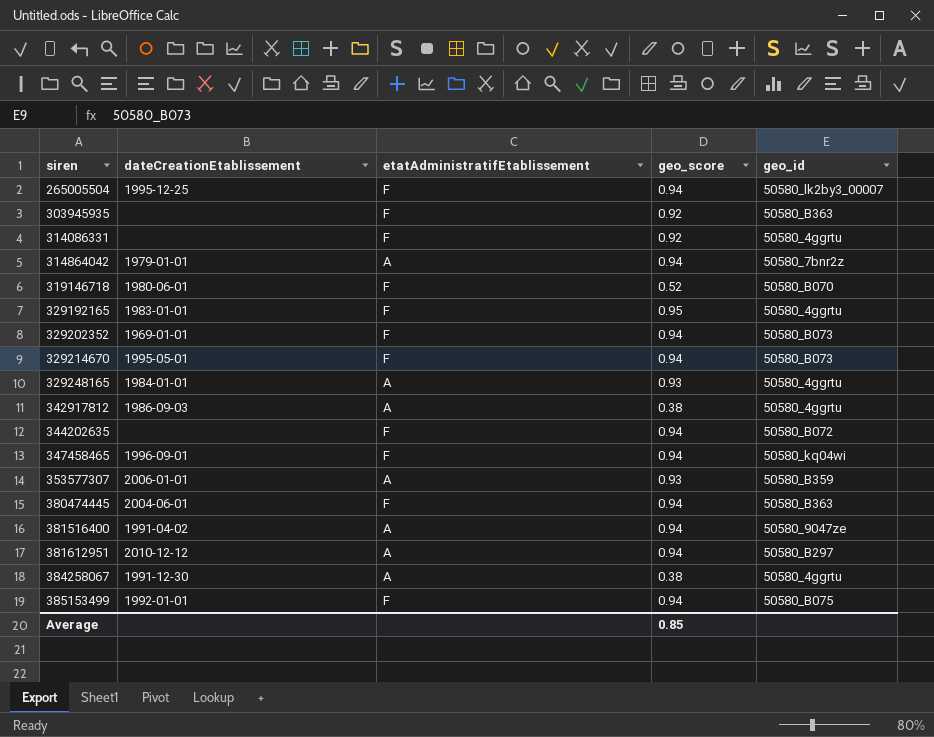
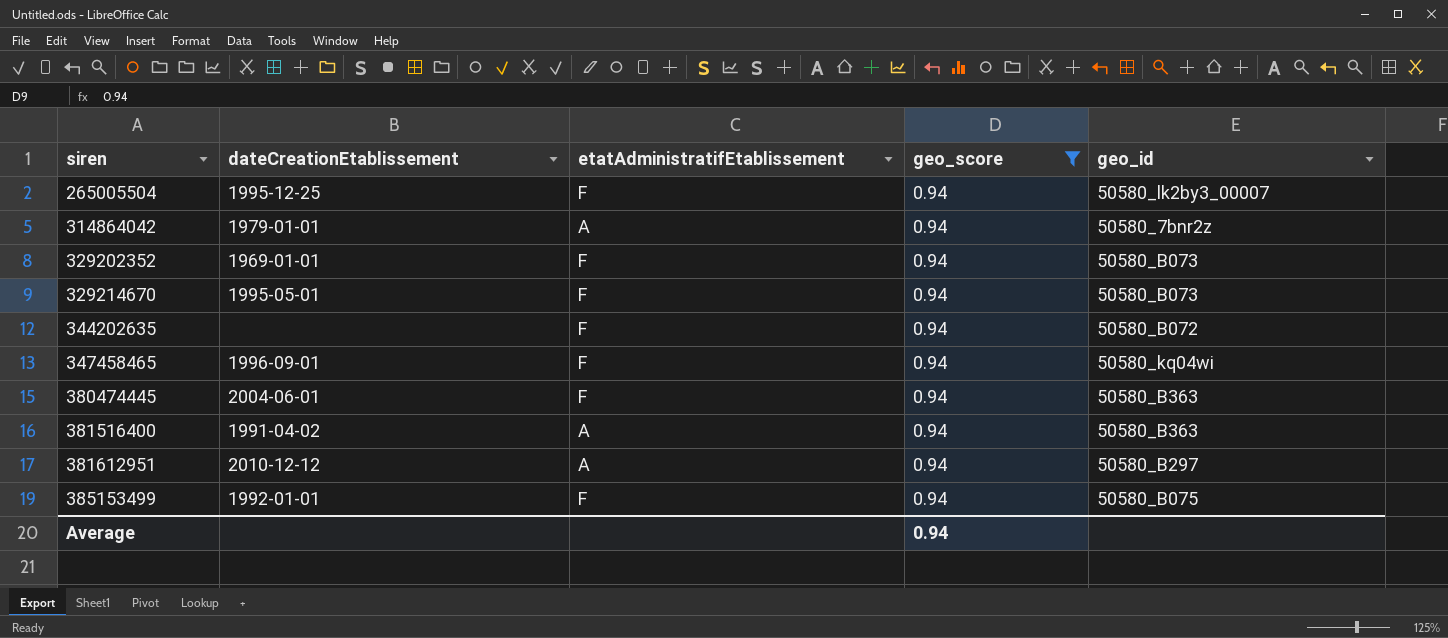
filter: none -> geo_score = 0.94
381516400 | geo_id: 50580_9047ze -> 50580_B363
Average | geo_score: 0.85 -> 0.94

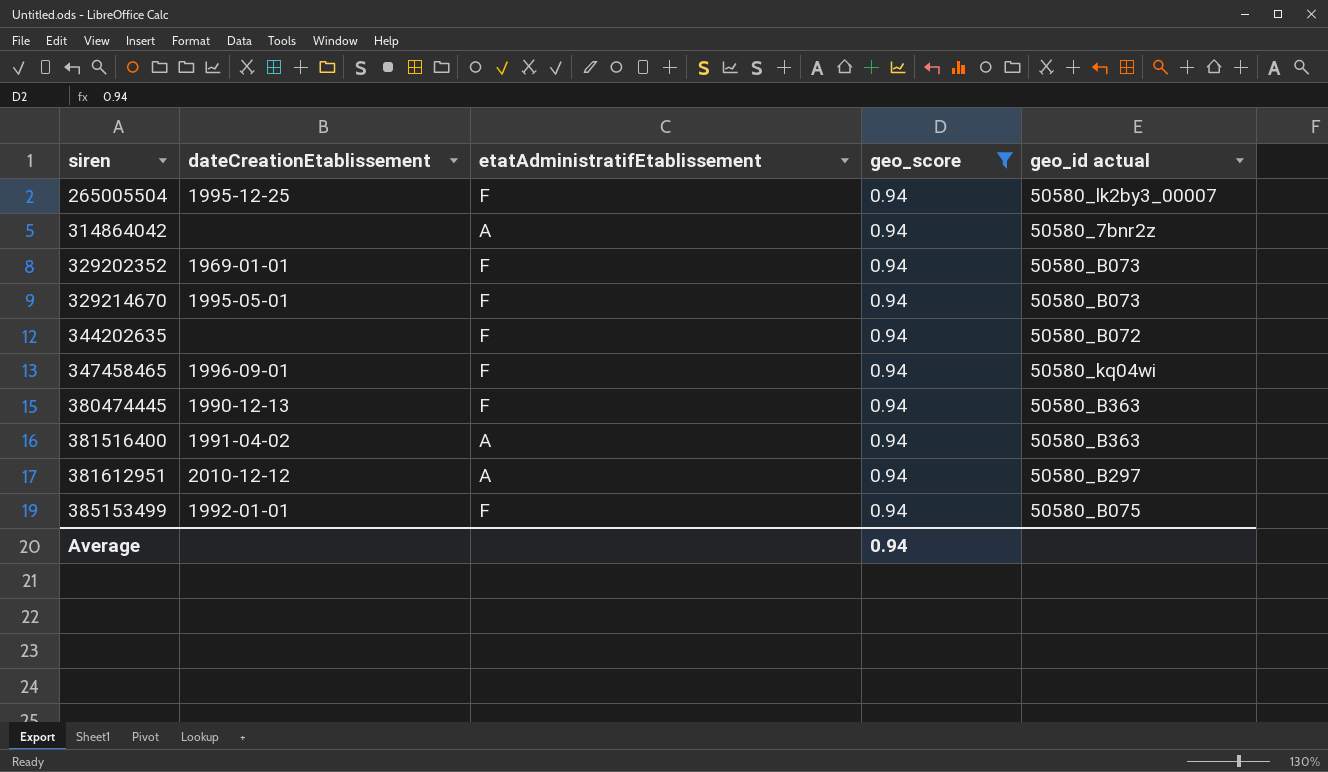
column name: geo_id -> geo_id actual
314864042 | dateCreationEtablissement: 1979-01-01 -> none
380474445 | dateCreationEtablissement: 2004-06-01 -> 1990-12-13

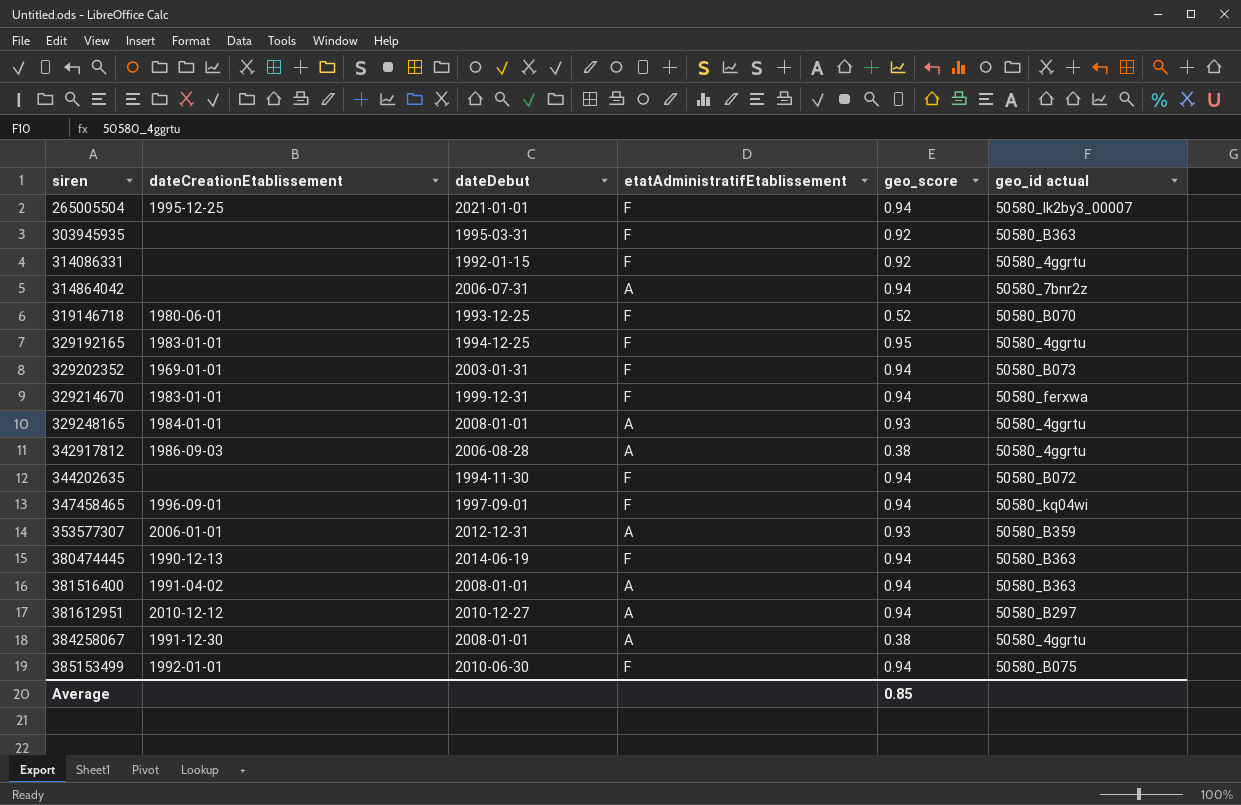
filter: geo_score = 0.94 -> none
column dateDebut | position: none -> 3
329214670 | dateCreationEtablissement: 1995-05-01 -> 1983-01-01
329214670 | geo_id actual: 50580_B073 -> 50580_ferxwa
Average | geo_score: 0.94 -> 0.85

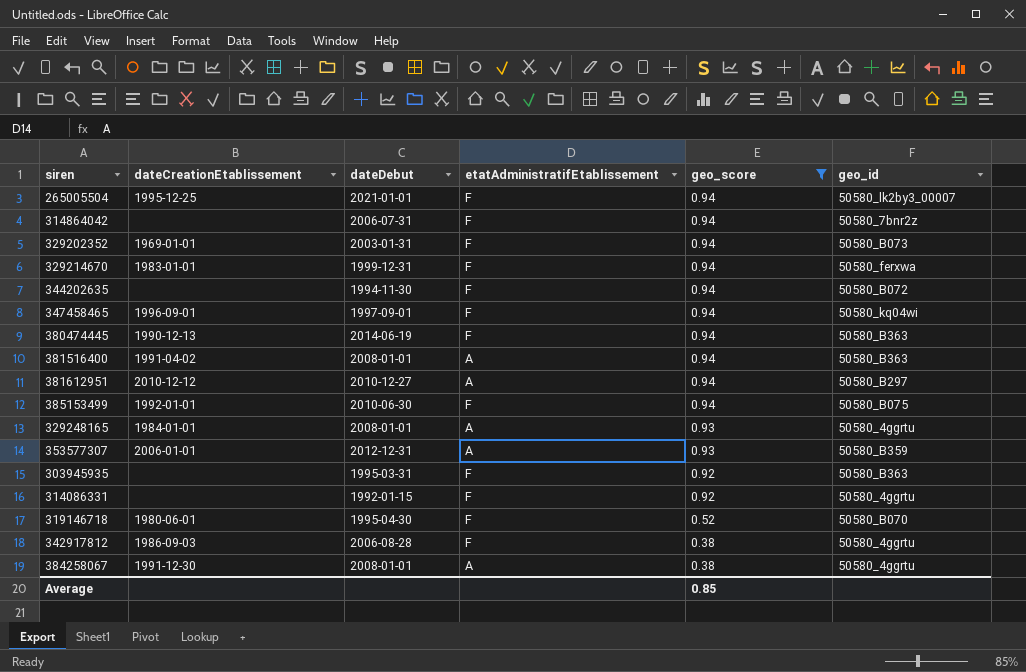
filter: none -> geo_score != 0.95
row order: siren ascending -> geo_score descending
column name: geo_id actual -> geo_id
314864042 | etatAdministratifEtablissement: A -> F
319146718 | dateDebut: 1993-12-25 -> 1995-04-30
342917812 | etatAdministratifEtablissement: A -> F

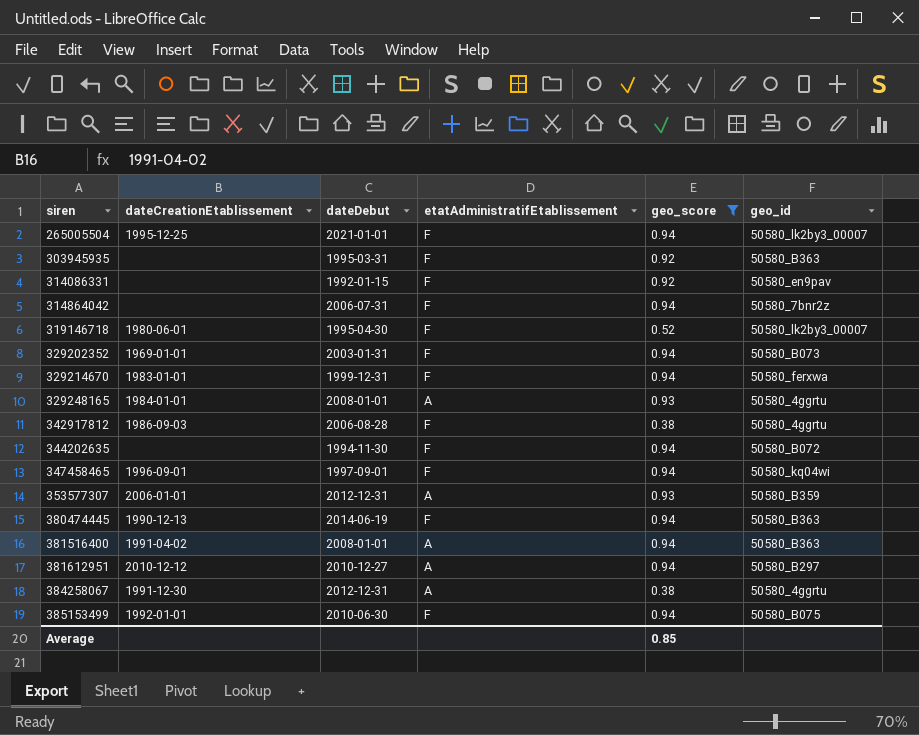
row order: geo_score descending -> siren ascending
314086331 | geo_id: 50580_4ggrtu -> 50580_en9pav
319146718 | geo_id: 50580_B070 -> 50580_lk2by3_00007
384258067 | dateDebut: 2008-01-01 -> 2012-12-31

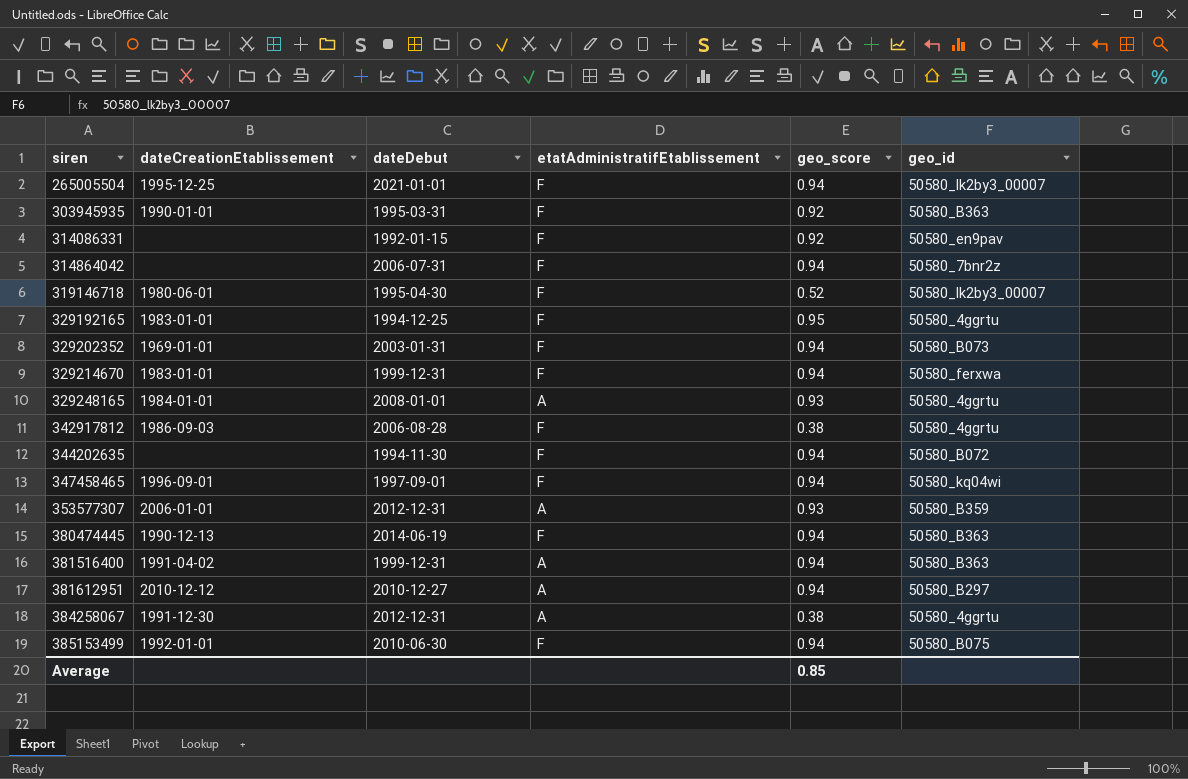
filter: geo_score != 0.95 -> none
303945935 | dateCreationEtablissement: none -> 1990-01-01
381516400 | dateDebut: 2008-01-01 -> 1999-12-31

